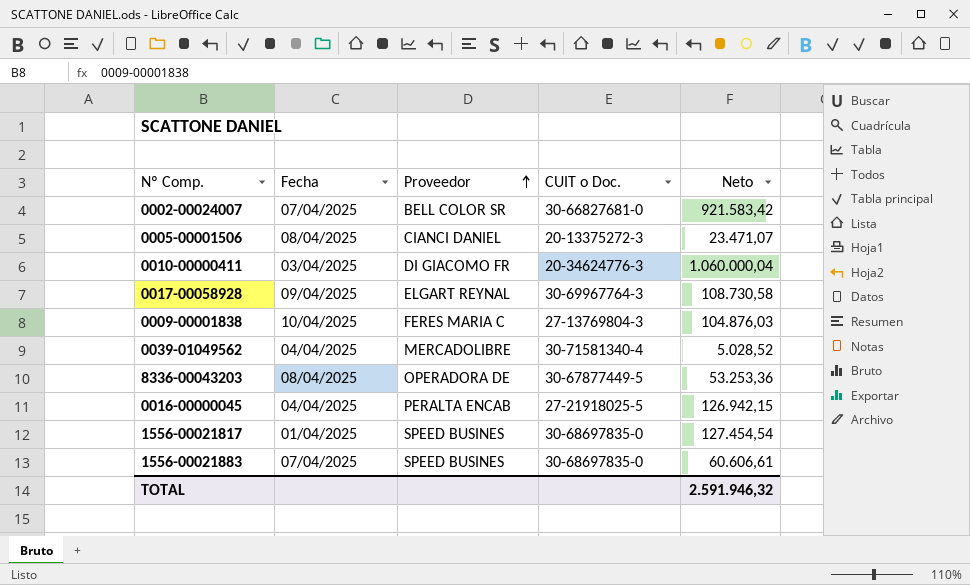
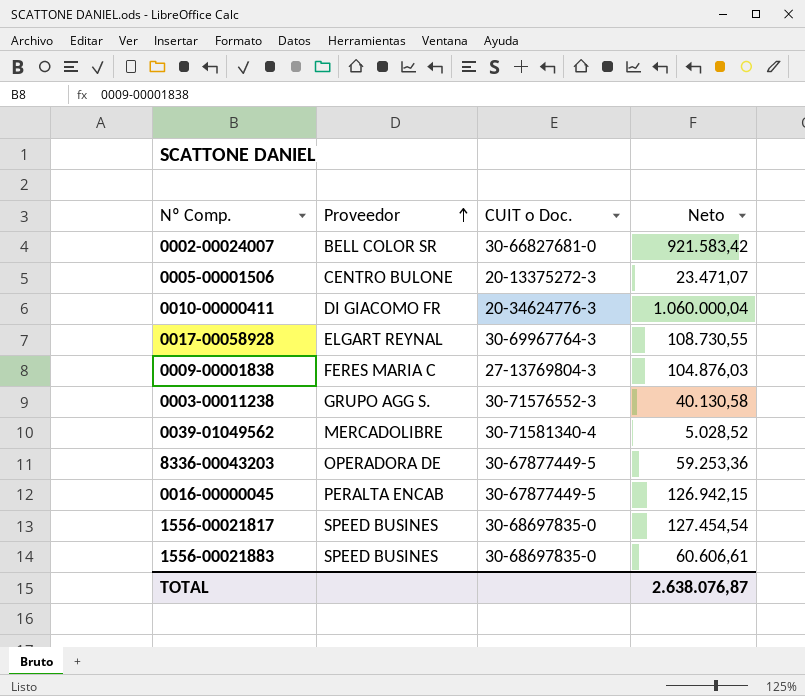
column Fecha | position: 2 -> none
0005-00001506 | Proveedor: CIANCI DANIEL -> CENTRO BULONE
0017-00058928 | Neto: 108.730,58 -> 108.730,55
row 0003-00011238: none -> GRUPO AGG S. | 30-71576552-3 | 40.130,58
8336-00043203 | Neto: 53.253,36 -> 59.253,36
0016-00000045 | CUIT o Doc.: 27-21918025-5 -> 30-67877449-5
TOTAL | Neto: 2.591.946,32 -> 2.638.076,87

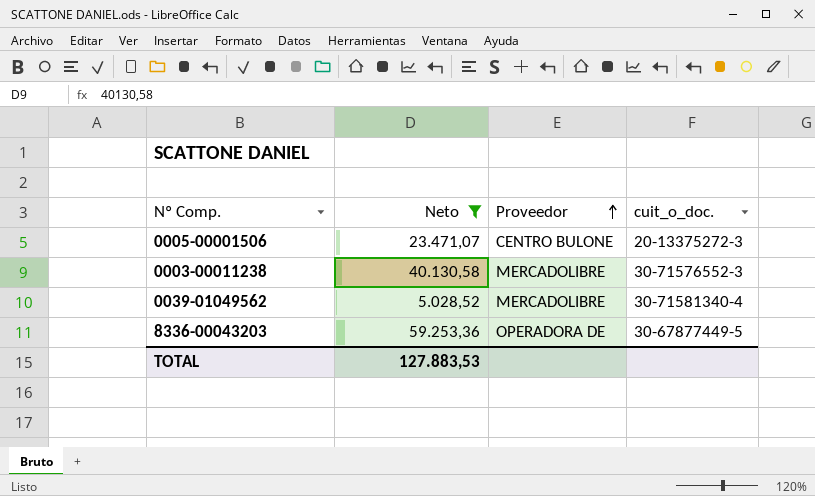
filter: none -> Neto <= 59.253,36
column Neto | position: 4 -> 2
column name: CUIT o Doc. -> cuit_o_doc.
0003-00011238 | Proveedor: GRUPO AGG S. -> MERCADOLIBRE
TOTAL | Neto: 2.638.076,87 -> 127.883,53

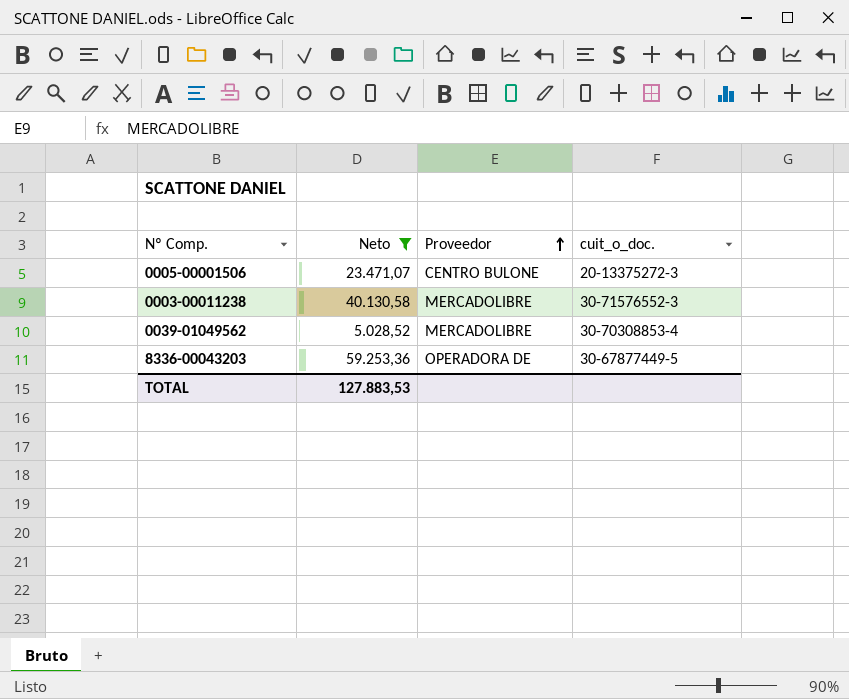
0039-01049562 | cuit_o_doc.: 30-71581340-4 -> 30-70308853-4

